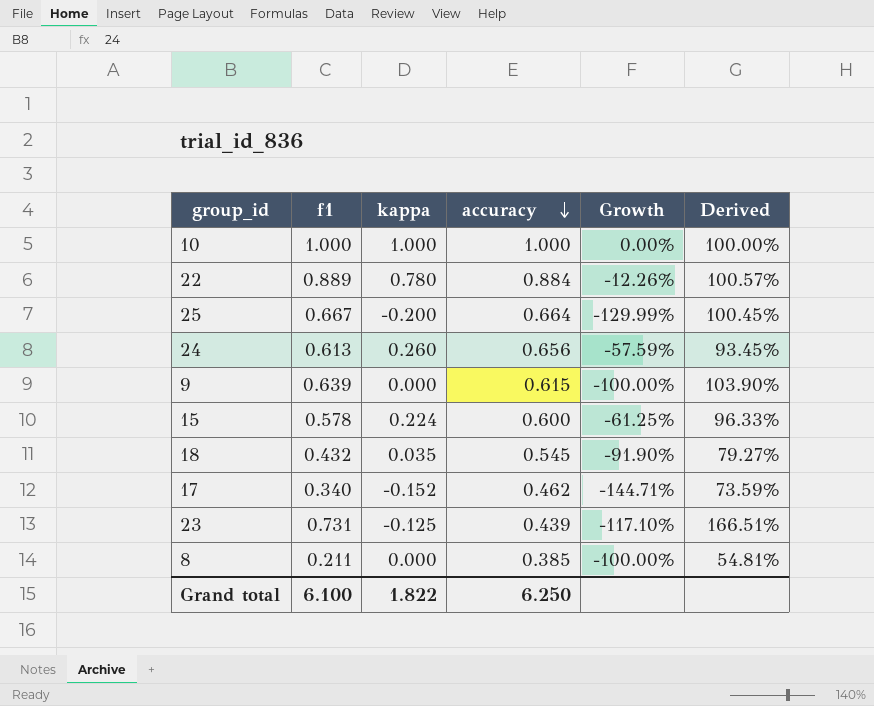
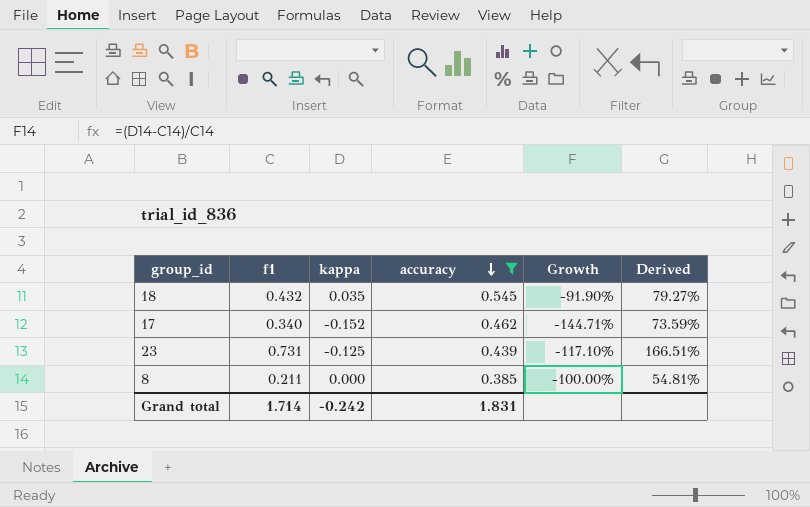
filter: none -> accuracy <= 0.545
Grand total | f1: 6.100 -> 1.714
Grand total | kappa: 1.822 -> -0.242
Grand total | accuracy: 6.250 -> 1.831

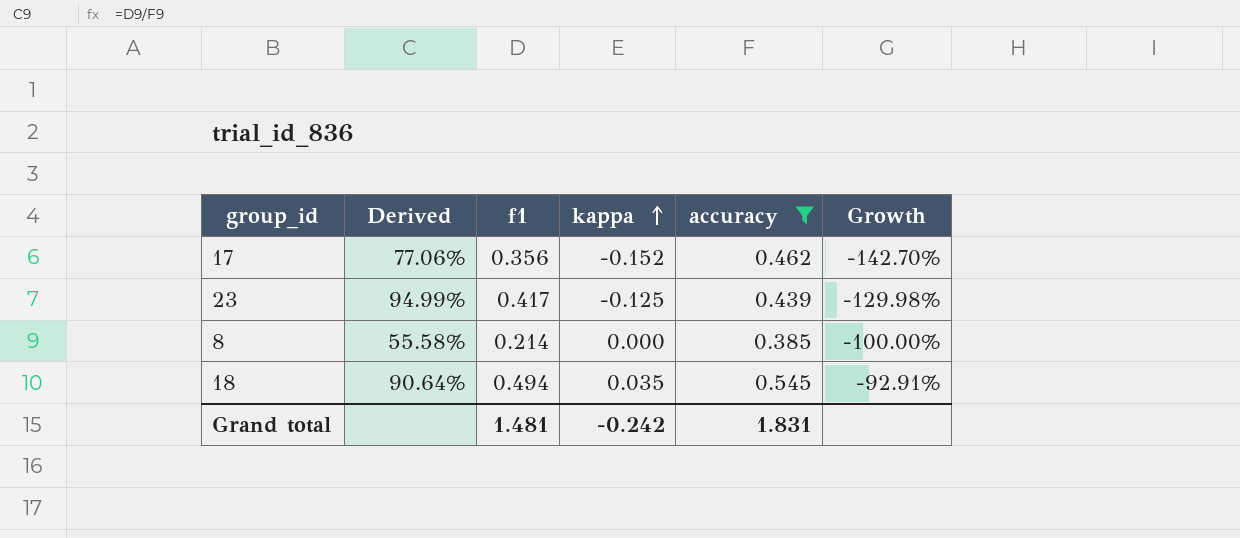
row order: accuracy descending -> kappa ascending
column Derived | position: 6 -> 2
17 | Derived: 73.59% -> 77.06%
17 | f1: 0.340 -> 0.356
17 | Growth: -144.71% -> -142.70%
23 | Derived: 166.51% -> 94.99%
23 | f1: 0.731 -> 0.417
23 | Growth: -117.10% -> -129.98%
8 | Derived: 54.81% -> 55.58%
8 | f1: 0.211 -> 0.214
18 | Derived: 79.27% -> 90.64%
18 | f1: 0.432 -> 0.494
18 | Growth: -91.90% -> -92.91%
Grand total | f1: 1.714 -> 1.481

